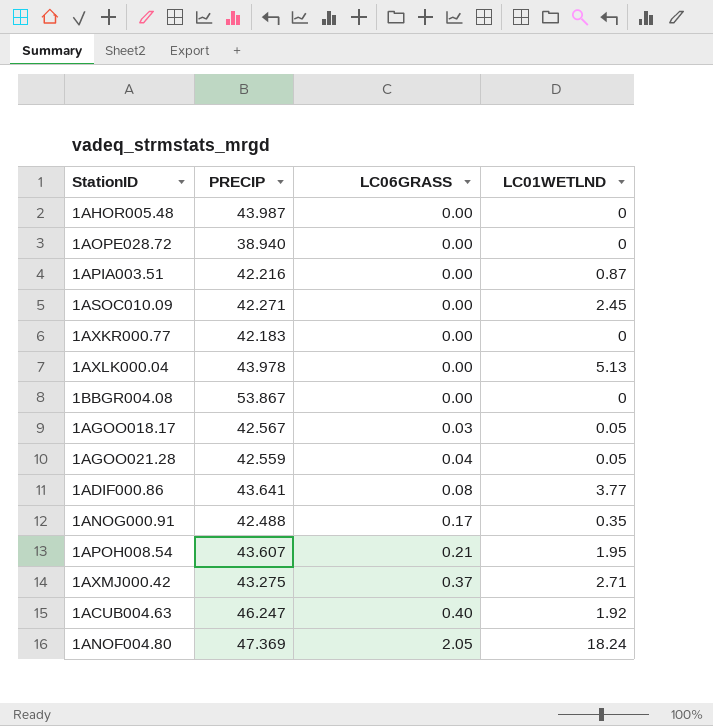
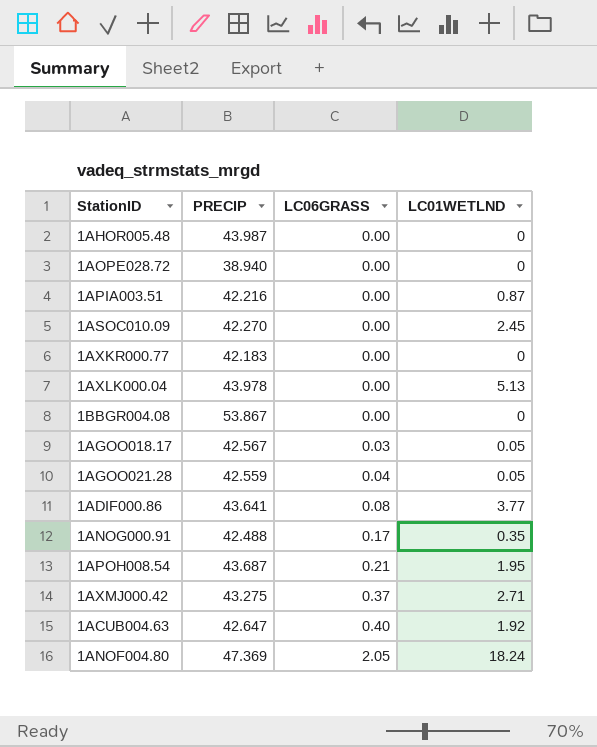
1ASOC010.09 | PRECIP: 42.271 -> 42.270
1APOH008.54 | PRECIP: 43.607 -> 43.687
1ACUB004.63 | PRECIP: 46.247 -> 42.647

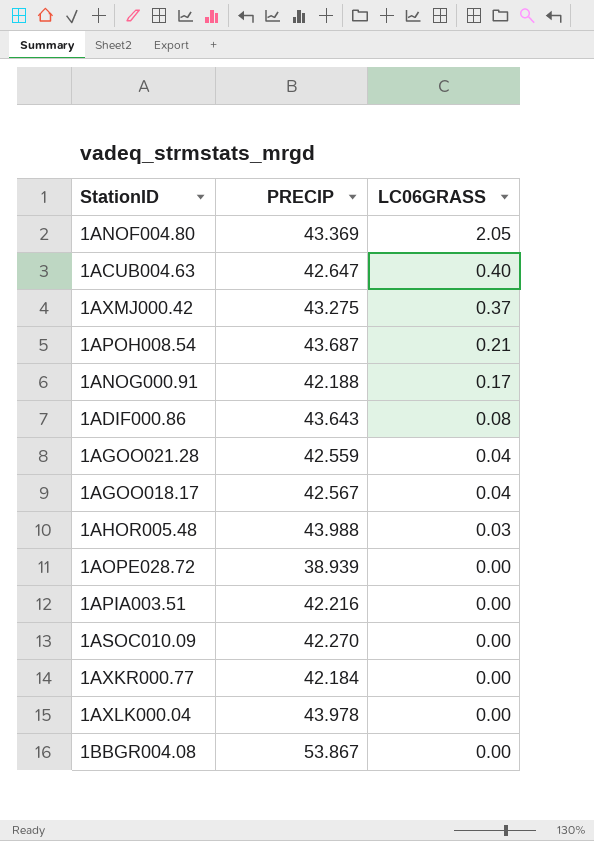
row order: LC06GRASS ascending -> LC06GRASS descending
column LC01WETLND | position: 4 -> none
1ANOF004.80 | PRECIP: 47.369 -> 43.369
1ANOG000.91 | PRECIP: 42.488 -> 42.188
1ADIF000.86 | PRECIP: 43.641 -> 43.643
1AGOO018.17 | LC06GRASS: 0.03 -> 0.04
1AHOR005.48 | PRECIP: 43.987 -> 43.988
1AHOR005.48 | LC06GRASS: 0.00 -> 0.03
1AOPE028.72 | PRECIP: 38.940 -> 38.939
1AXKR000.77 | PRECIP: 42.183 -> 42.184

